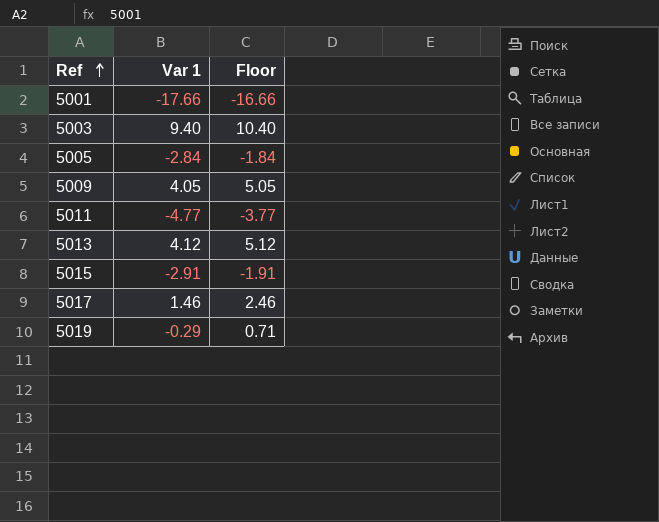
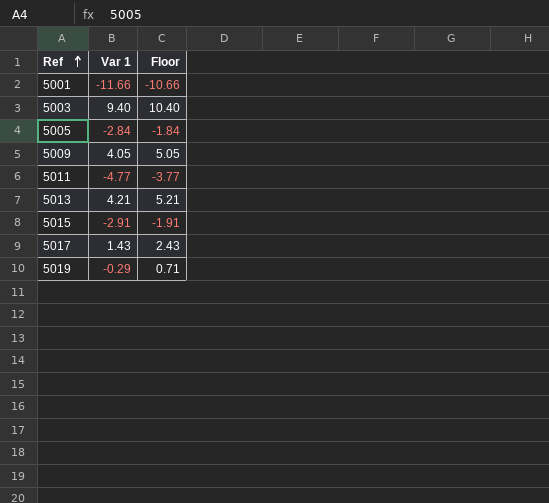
5001 | Var 1: -17.66 -> -11.66
5001 | Floor: -16.66 -> -10.66
5013 | Var 1: 4.12 -> 4.21
5013 | Floor: 5.12 -> 5.21
5017 | Var 1: 1.46 -> 1.43
5017 | Floor: 2.46 -> 2.43

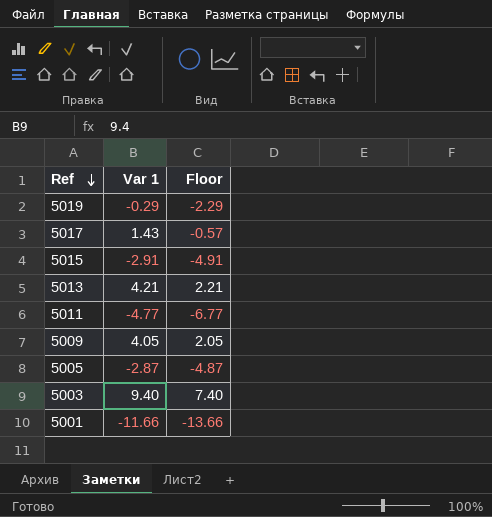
row order: Ref ascending -> Ref descending
column Floor | formula: [Var 1] + 1 -> [Var 1] - 2
5005 | Var 1: -2.84 -> -2.87

